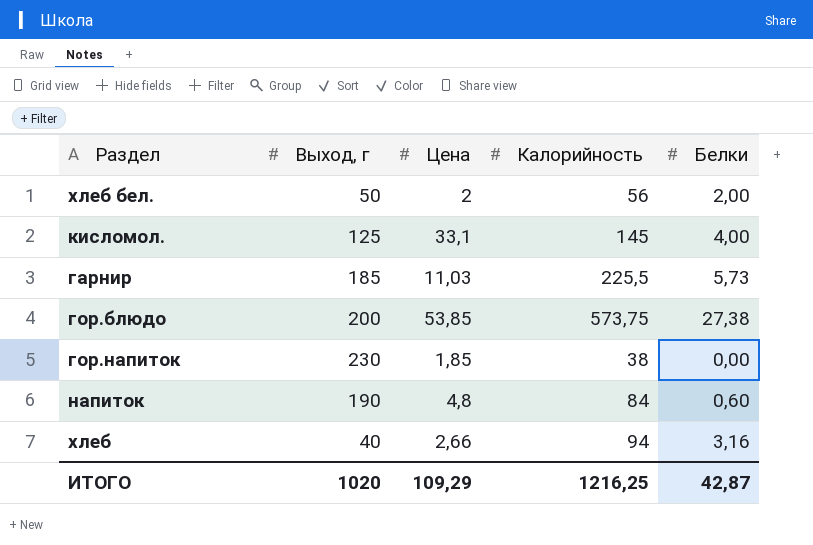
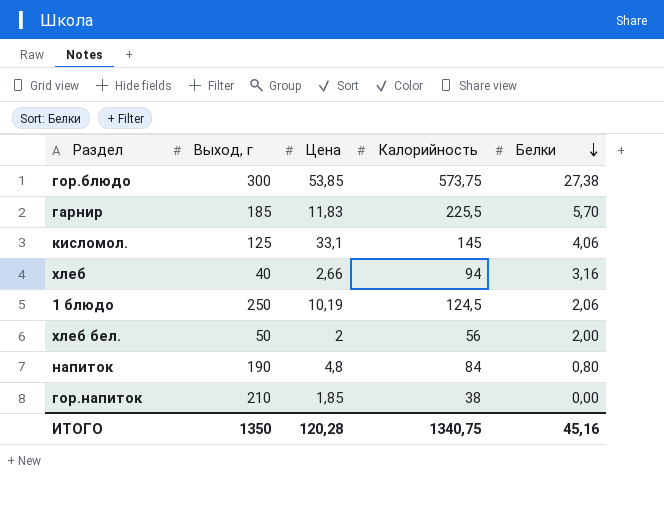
row order: none -> Белки descending
гор.блюдо | Выход, г: 200 -> 300
гарнир | Цена: 11,03 -> 11,83
гарнир | Белки: 5,73 -> 5,70
кисломол. | Белки: 4,00 -> 4,06
row 1 блюдо: none -> 250 | 10,19 | 124,5 | 2,06
напиток | Белки: 0,60 -> 0,80
гор.напиток | Выход, г: 230 -> 210
ИТОГО | Выход, г: 1020 -> 1350
ИТОГО | Цена: 109,29 -> 120,28
ИТОГО | Калорийность: 1216,25 -> 1340,75
ИТОГО | Белки: 42,87 -> 45,16

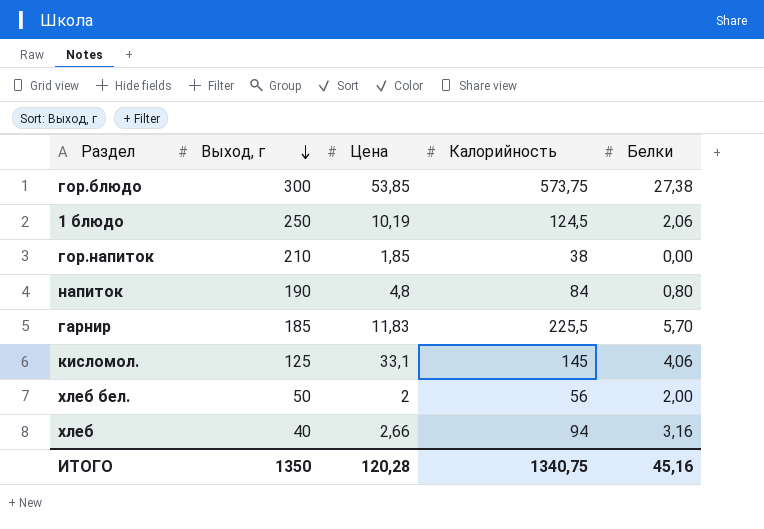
row order: Белки descending -> Выход, г descending

